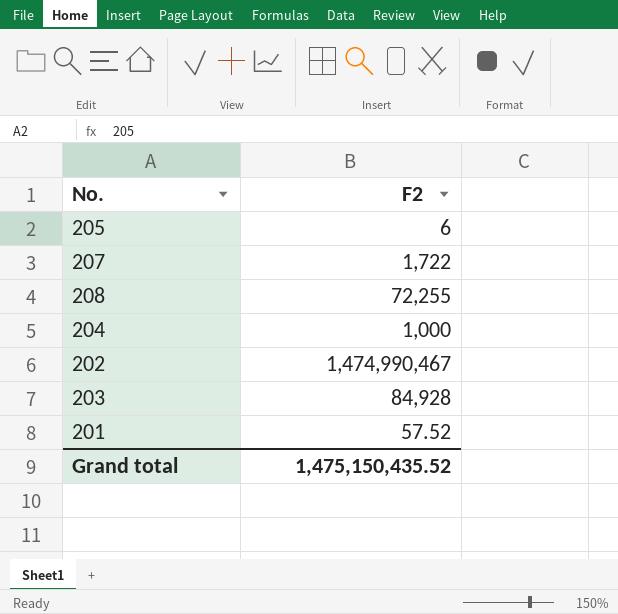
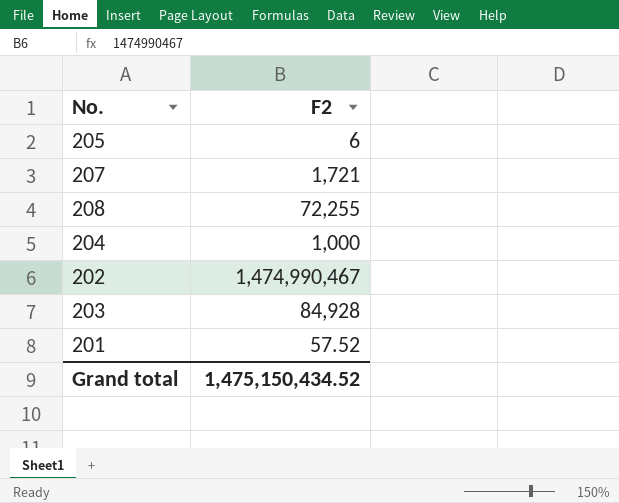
207 | F2: 1,722 -> 1,721
Grand total | F2: 1,475,150,435.52 -> 1,475,150,434.52

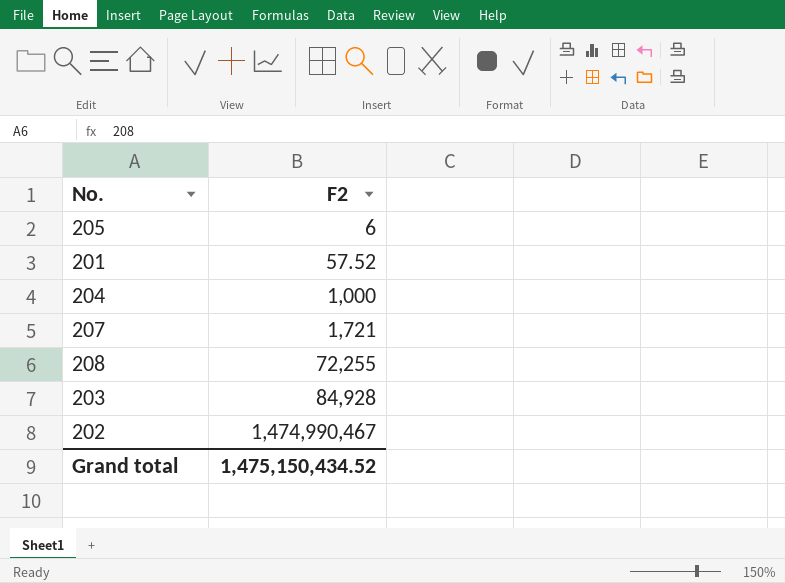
row order: none -> F2 ascending

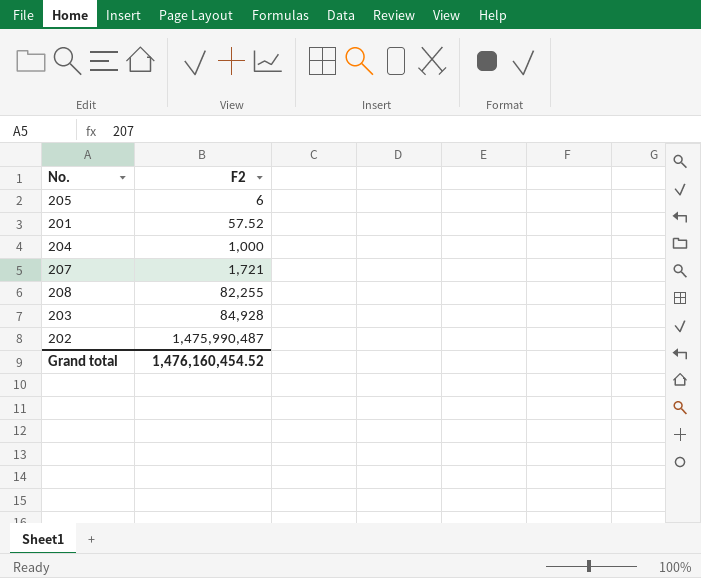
208 | F2: 72,255 -> 82,255
202 | F2: 1,474,990,467 -> 1,475,990,487
Grand total | F2: 1,475,150,434.52 -> 1,476,160,454.52

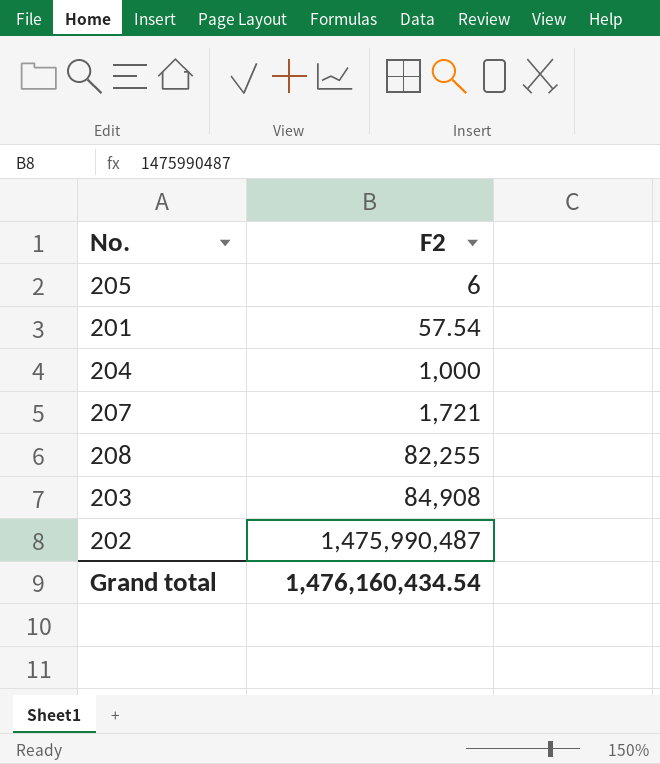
201 | F2: 57.52 -> 57.54
203 | F2: 84,928 -> 84,908
Grand total | F2: 1,476,160,454.52 -> 1,476,160,434.54

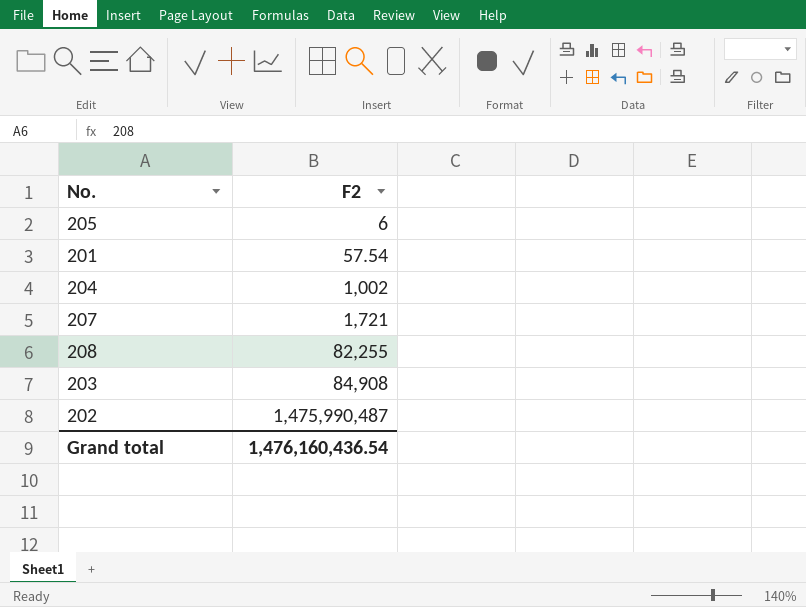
204 | F2: 1,000 -> 1,002
Grand total | F2: 1,476,160,434.54 -> 1,476,160,436.54

